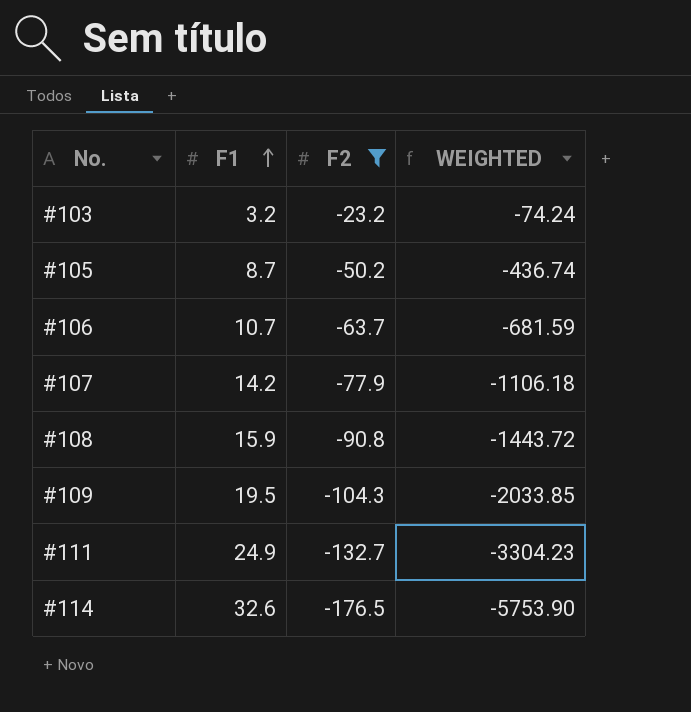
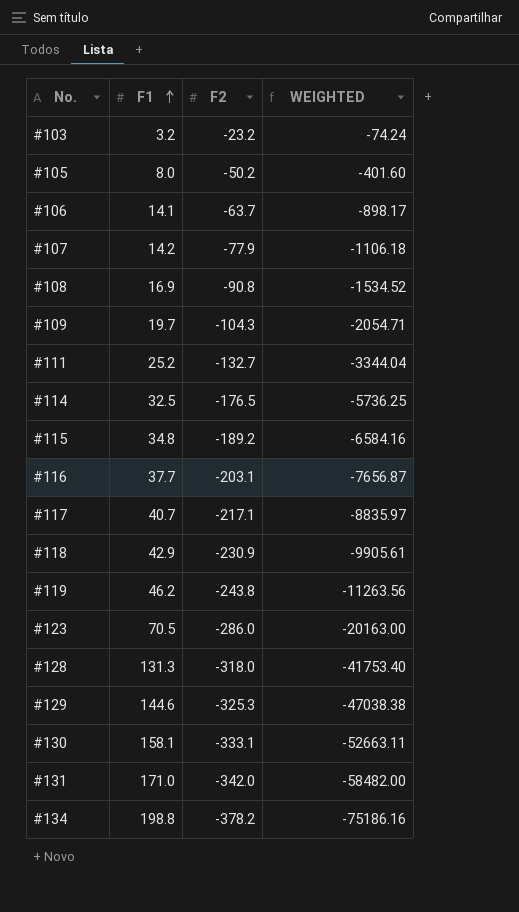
filter: F2 >= -176.5 -> none
#105 | F1: 8.7 -> 8.0
#105 | WEIGHTED: -436.74 -> -401.60
#106 | F1: 10.7 -> 14.1
#106 | WEIGHTED: -681.59 -> -898.17
#108 | F1: 15.9 -> 16.9
#108 | WEIGHTED: -1443.72 -> -1534.52
#109 | F1: 19.5 -> 19.7
#109 | WEIGHTED: -2033.85 -> -2054.71
#111 | F1: 24.9 -> 25.2
#111 | WEIGHTED: -3304.23 -> -3344.04
#114 | F1: 32.6 -> 32.5
#114 | WEIGHTED: -5753.90 -> -5736.25

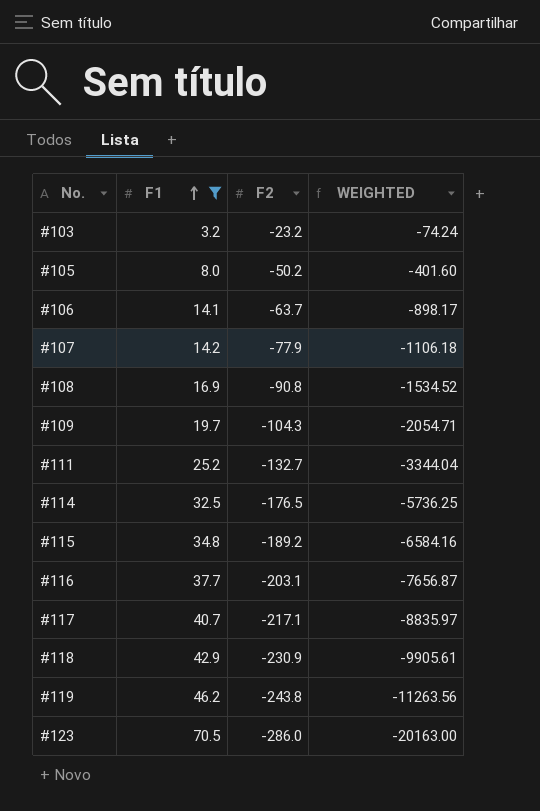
filter: none -> F1 <= 70.5

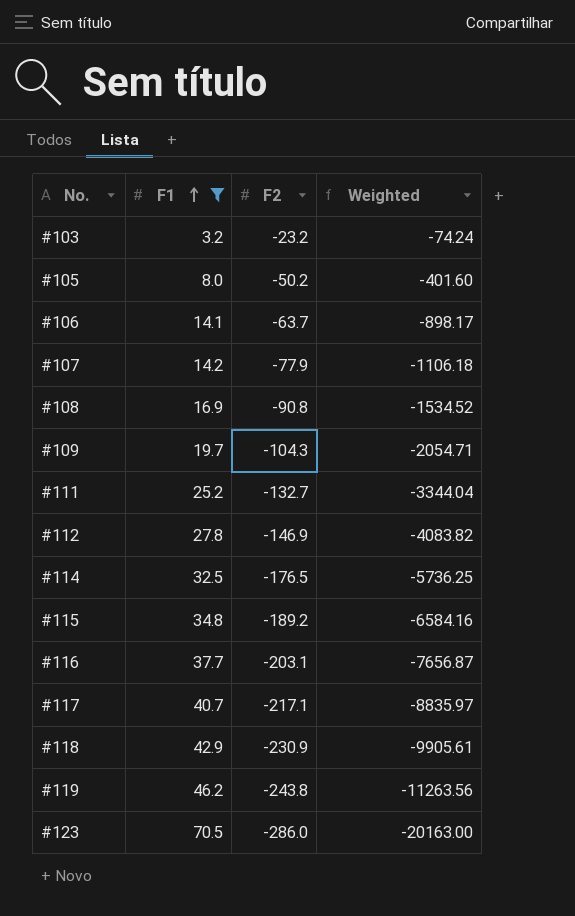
column name: WEIGHTED -> Weighted
row #112: none -> 27.8 | -146.9 | -4083.82

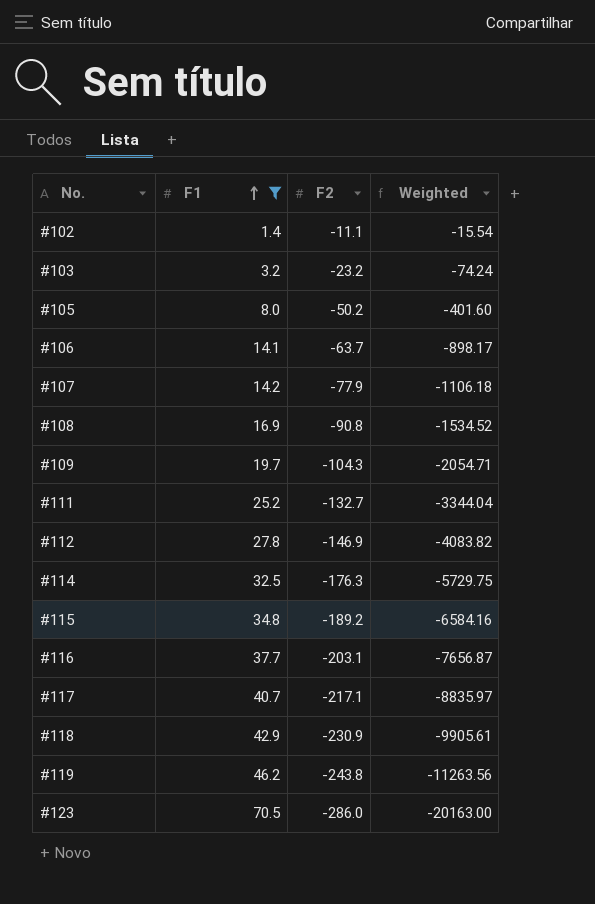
row #102: none -> 1.4 | -11.1 | -15.54
#114 | F2: -176.5 -> -176.3
#114 | Weighted: -5736.25 -> -5729.75

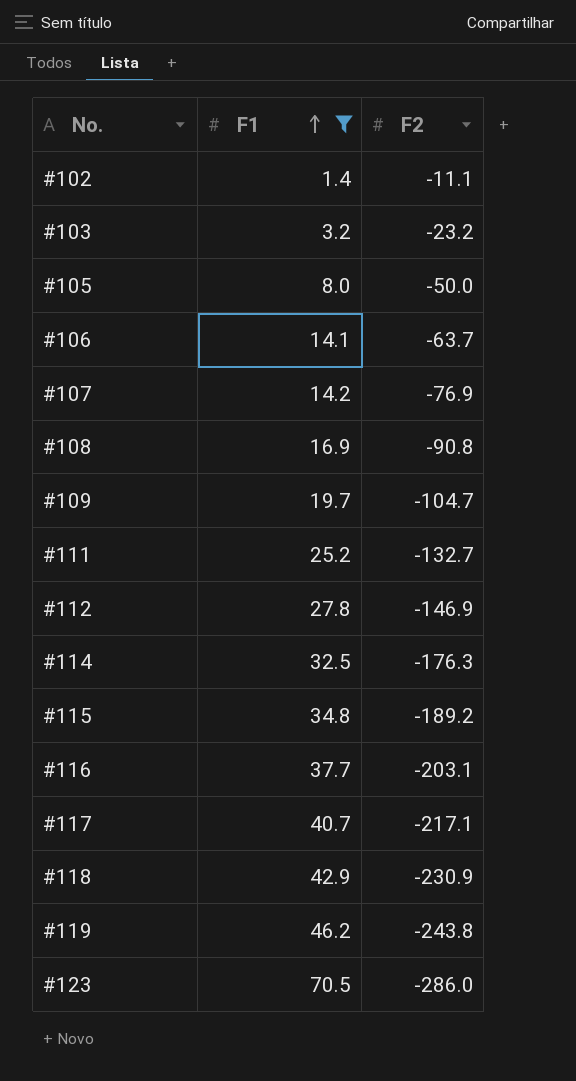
column Weighted | formula: [F1] * [F2] -> none
#105 | F2: -50.2 -> -50.0
#107 | F2: -77.9 -> -76.9
#109 | F2: -104.3 -> -104.7

